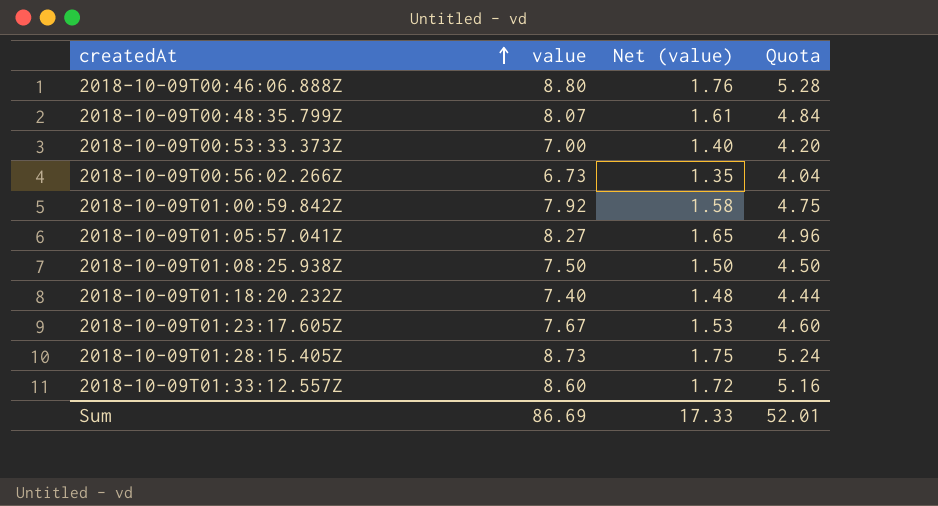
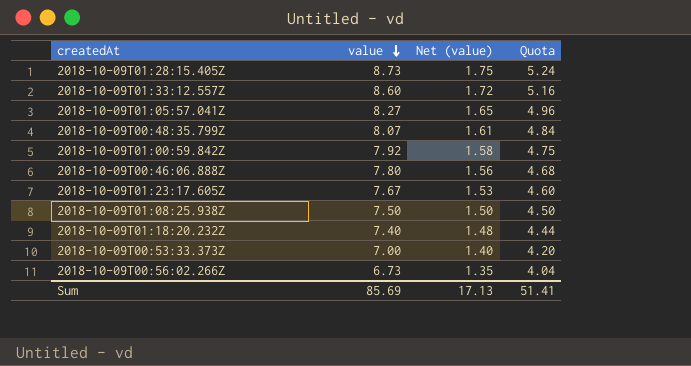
row order: createdAt ascending -> value descending
2018-10-09T00:46:06.888Z | value: 8.80 -> 7.80
2018-10-09T00:46:06.888Z | Net (value): 1.76 -> 1.56
2018-10-09T00:46:06.888Z | Quota: 5.28 -> 4.68
Sum | value: 86.69 -> 85.69
Sum | Net (value): 17.33 -> 17.13
Sum | Quota: 52.01 -> 51.41

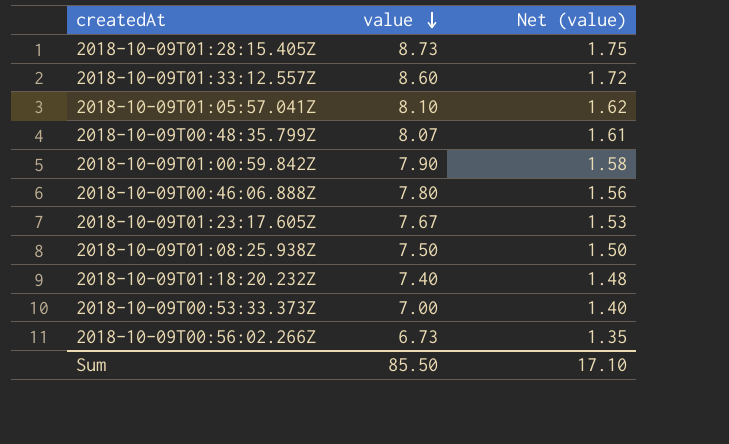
column Quota | formula: [value] * 0.6 -> none
2018-10-09T01:05:57.041Z | value: 8.27 -> 8.10
2018-10-09T01:05:57.041Z | Net (value): 1.65 -> 1.62
2018-10-09T01:00:59.842Z | value: 7.92 -> 7.90
Sum | value: 85.69 -> 85.50
Sum | Net (value): 17.13 -> 17.10

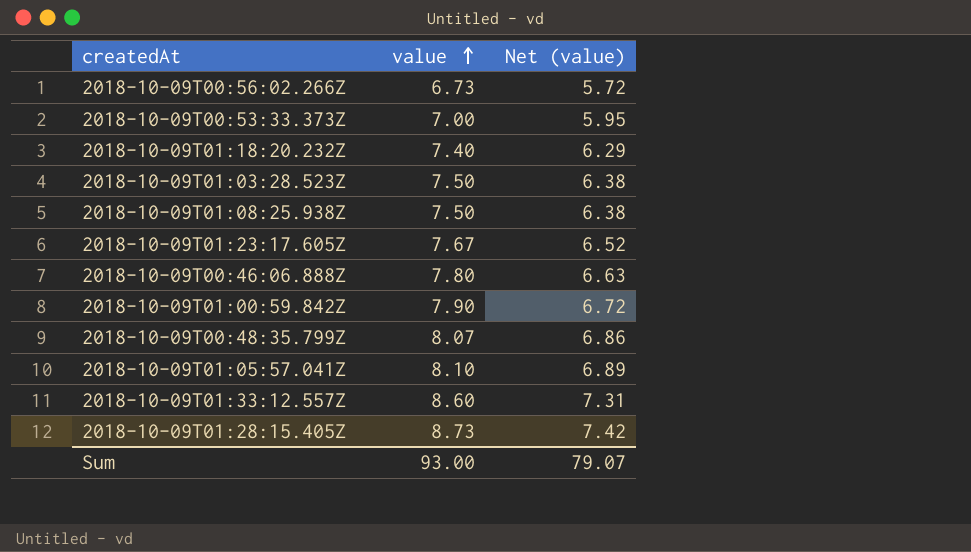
row order: value descending -> value ascending
column Net (value) | formula: [value] * 0.2 -> [value] * 0.85
row 2018-10-09T01:03:28.523Z: none -> 7.50 | 6.38
Sum | value: 85.50 -> 93.00
Sum | Net (value): 17.10 -> 79.07

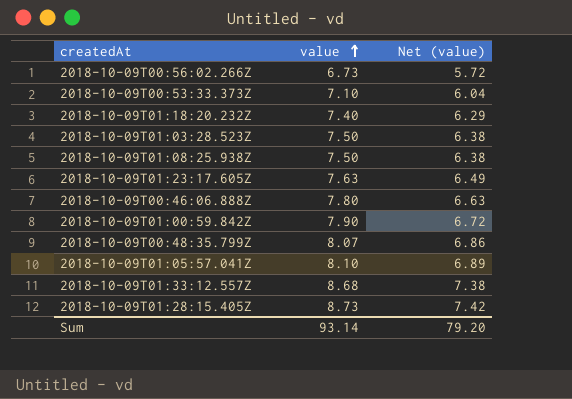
2018-10-09T00:53:33.373Z | value: 7.00 -> 7.10
2018-10-09T00:53:33.373Z | Net (value): 5.95 -> 6.04
2018-10-09T01:23:17.605Z | value: 7.67 -> 7.63
2018-10-09T01:23:17.605Z | Net (value): 6.52 -> 6.49
2018-10-09T01:33:12.557Z | value: 8.60 -> 8.68
2018-10-09T01:33:12.557Z | Net (value): 7.31 -> 7.38
Sum | value: 93.00 -> 93.14
Sum | Net (value): 79.07 -> 79.20

